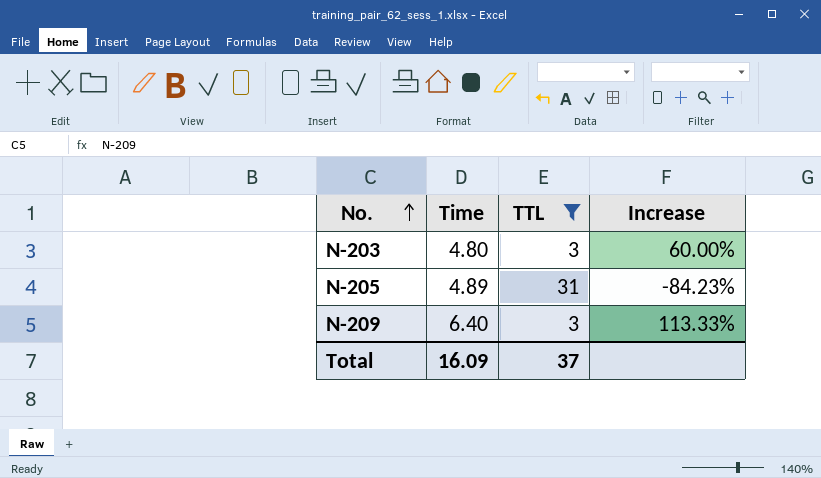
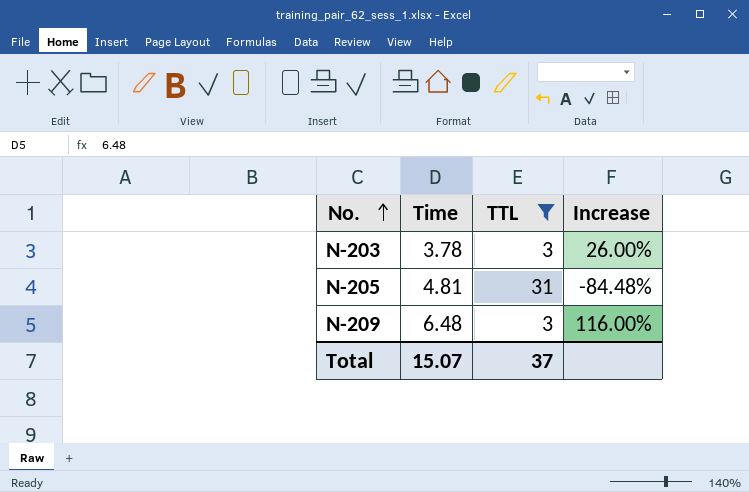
N-203 | Time: 4.80 -> 3.78
N-203 | Increase: 60.00% -> 26.00%
N-205 | Time: 4.89 -> 4.81
N-205 | Increase: -84.23% -> -84.48%
N-209 | Time: 6.40 -> 6.48
N-209 | Increase: 113.33% -> 116.00%
Total | Time: 16.09 -> 15.07

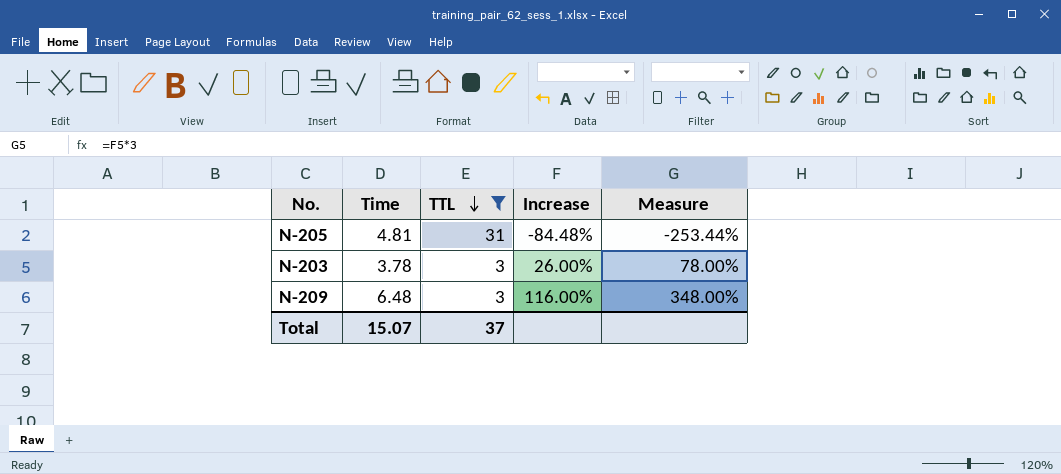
row order: No. ascending -> TTL descending
column Measure | formula: none -> [Increase] * 3

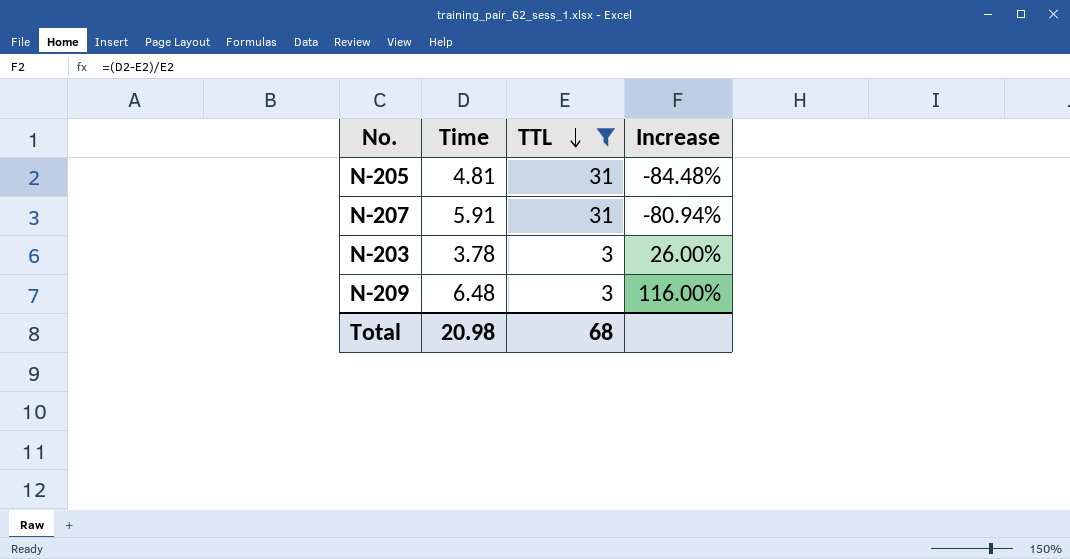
column Measure | formula: [Increase] * 3 -> none
row N-207: none -> 5.91 | 31 | -80.94%
Total | Time: 15.07 -> 20.98
Total | TTL: 37 -> 68

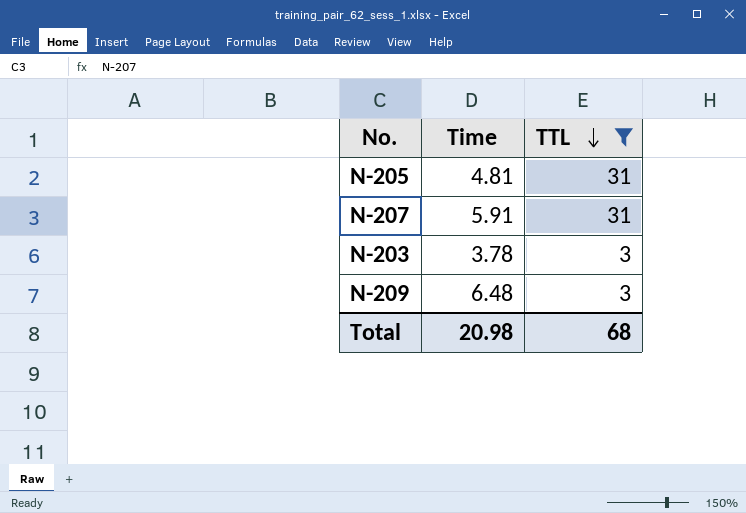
column Increase | formula: ([Time] - [TTL]) / [TTL] -> none

